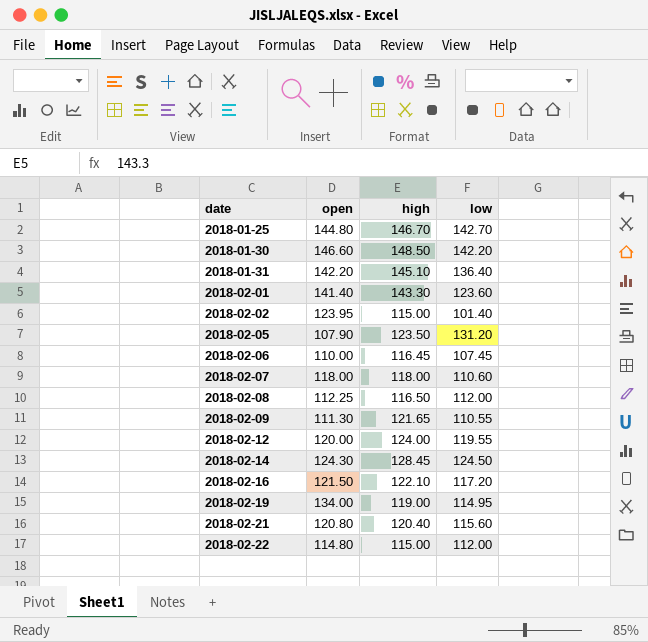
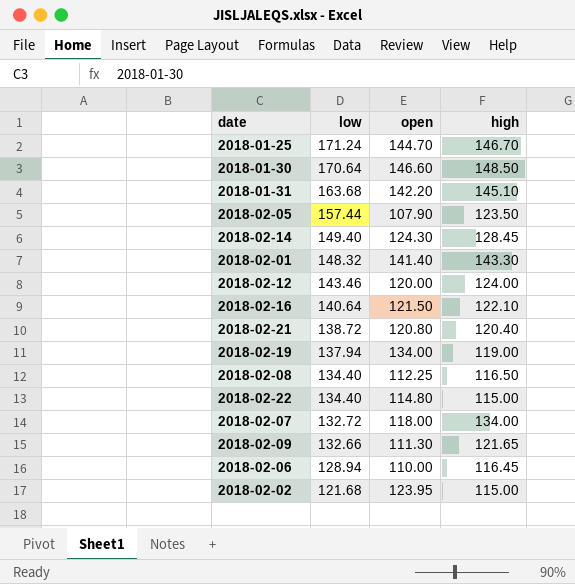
row order: date ascending -> low descending
column low | position: 4 -> 2
2018-01-25 | low: 142.70 -> 171.24
2018-01-25 | open: 144.80 -> 144.70
2018-01-30 | low: 142.20 -> 170.64
2018-01-31 | low: 136.40 -> 163.68
2018-02-05 | low: 131.20 -> 157.44
2018-02-14 | low: 124.50 -> 149.40
2018-02-01 | low: 123.60 -> 148.32
2018-02-12 | low: 119.55 -> 143.46
2018-02-16 | low: 117.20 -> 140.64
2018-02-21 | low: 115.60 -> 138.72
2018-02-19 | low: 114.95 -> 137.94
2018-02-08 | low: 112.00 -> 134.40
2018-02-22 | low: 112.00 -> 134.40
2018-02-07 | low: 110.60 -> 132.72
2018-02-07 | high: 118.00 -> 134.00
2018-02-09 | low: 110.55 -> 132.66
2018-02-06 | low: 107.45 -> 128.94
2018-02-02 | low: 101.40 -> 121.68

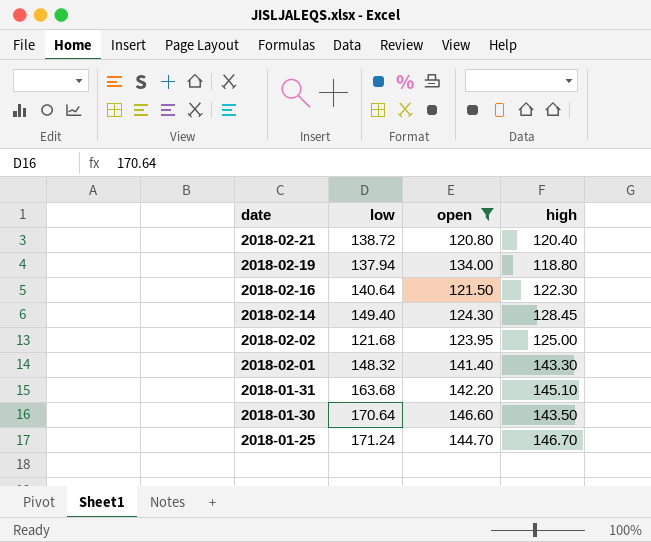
filter: none -> open >= 120.80
row order: low descending -> date descending
2018-02-19 | high: 119.00 -> 118.80
2018-02-16 | high: 122.10 -> 122.30
2018-02-02 | high: 115.00 -> 125.00
2018-01-30 | high: 148.50 -> 143.50

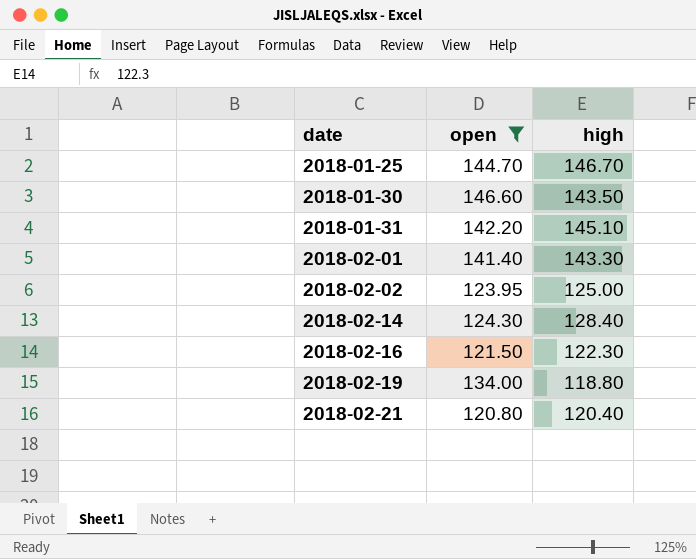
row order: date descending -> date ascending
column low | position: 2 -> none
2018-02-14 | high: 128.45 -> 128.40

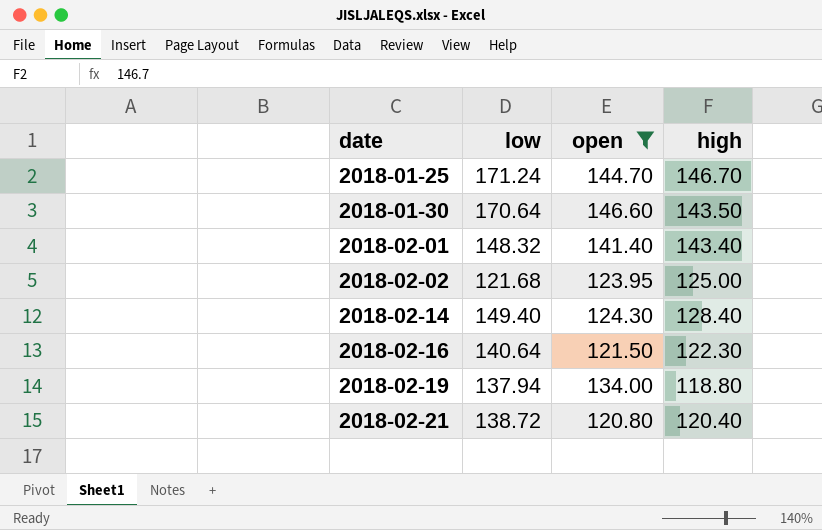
column low | position: none -> 2
row 2018-01-31: 142.20 | 145.10 -> none
2018-02-01 | high: 143.30 -> 143.40

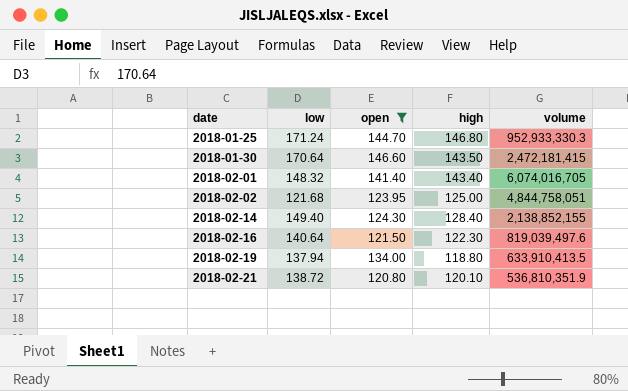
column volume | position: none -> 5
2018-01-25 | high: 146.70 -> 146.80
2018-02-21 | high: 120.40 -> 120.10

